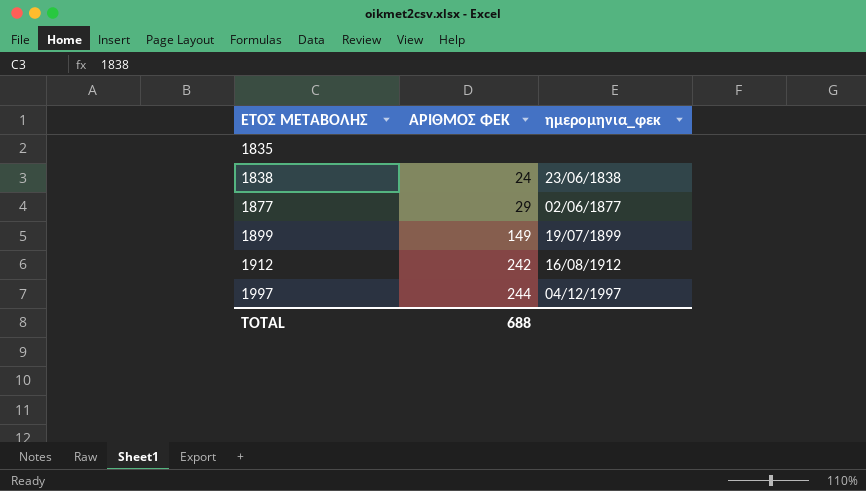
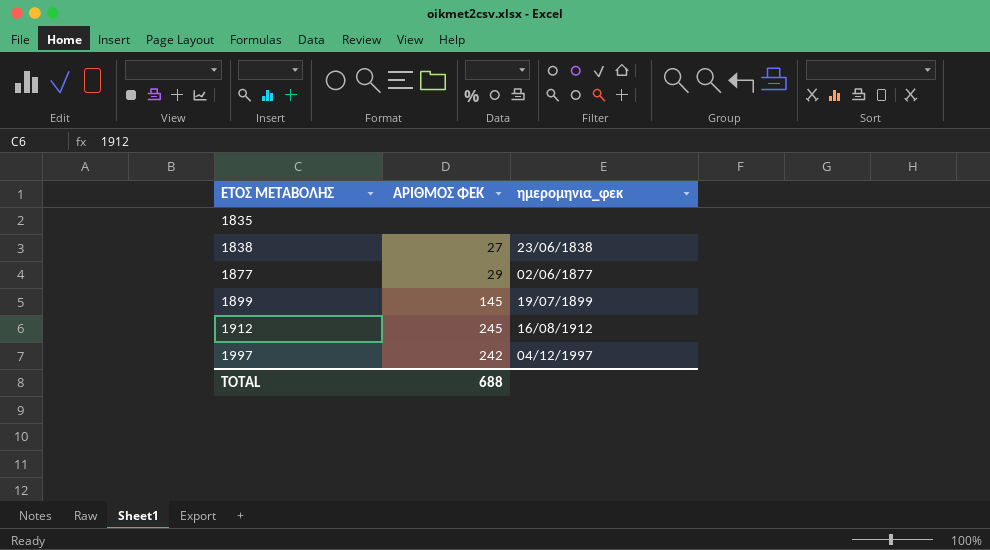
1838 | ΑΡΙΘΜΟΣ ΦΕΚ: 24 -> 27
1899 | ΑΡΙΘΜΟΣ ΦΕΚ: 149 -> 145
1912 | ΑΡΙΘΜΟΣ ΦΕΚ: 242 -> 245
1997 | ΑΡΙΘΜΟΣ ΦΕΚ: 244 -> 242

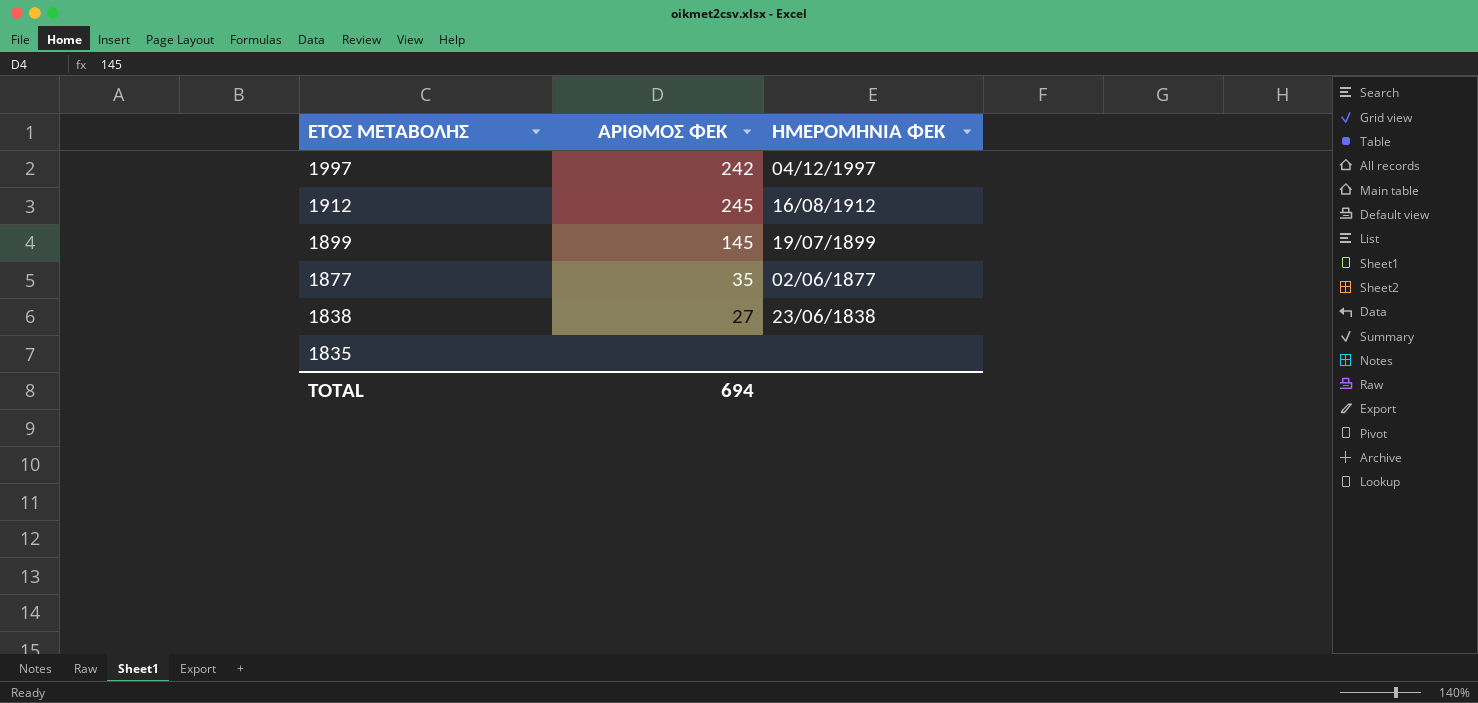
row order: ΕΤΟΣ ΜΕΤΑΒΟΛΗΣ ascending -> ΕΤΟΣ ΜΕΤΑΒΟΛΗΣ descending
column name: ημερομηνια_φεκ -> ΗΜΕΡΟΜΗΝΙΑ ΦΕΚ
1877 | ΑΡΙΘΜΟΣ ΦΕΚ: 29 -> 35
TOTAL | ΑΡΙΘΜΟΣ ΦΕΚ: 688 -> 694

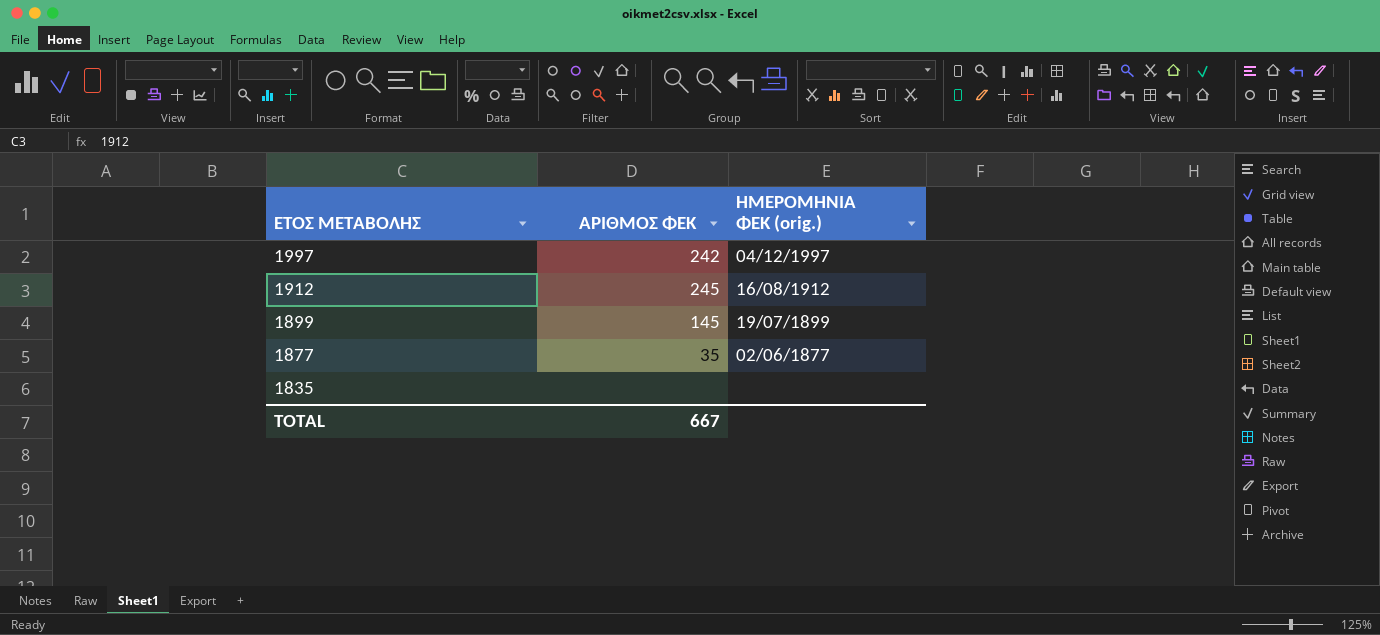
column name: ΗΜΕΡΟΜΗΝΙΑ ΦΕΚ -> ΗΜΕΡΟΜΗΝΙΑ ΦΕΚ (orig.)
row 1838: 27 | 23/06/1838 -> none
TOTAL | ΑΡΙΘΜΟΣ ΦΕΚ: 694 -> 667

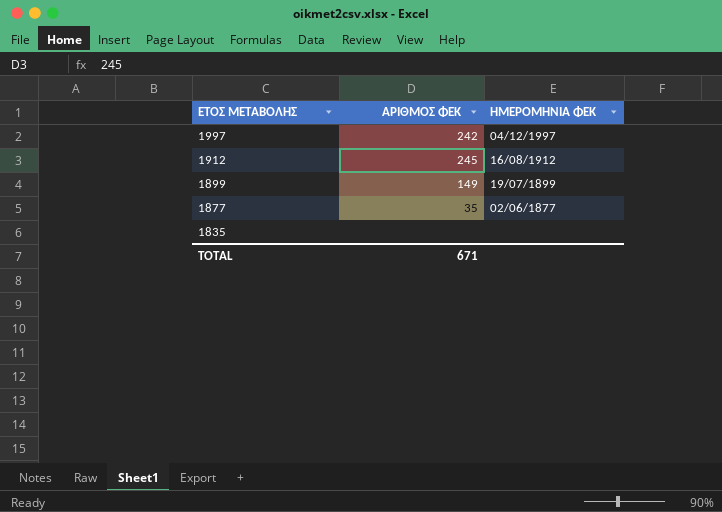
column name: ΗΜΕΡΟΜΗΝΙΑ ΦΕΚ (orig.) -> ΗΜΕΡΟΜΗΝΙΑ ΦΕΚ
1899 | ΑΡΙΘΜΟΣ ΦΕΚ: 145 -> 149
TOTAL | ΑΡΙΘΜΟΣ ΦΕΚ: 667 -> 671

